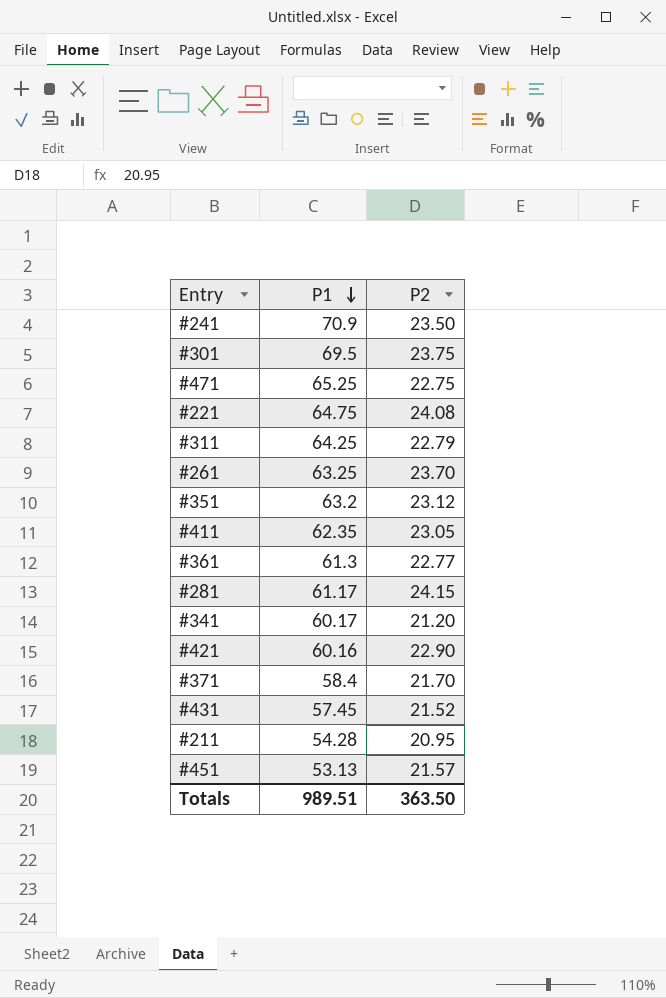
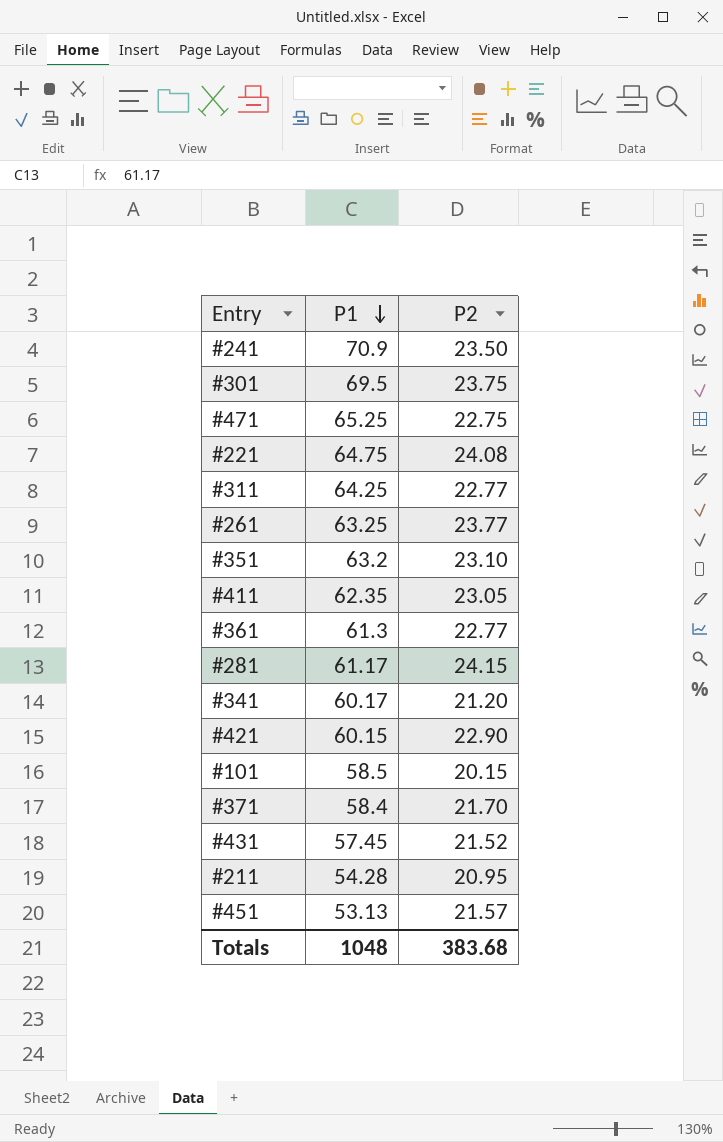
#311 | P2: 22.79 -> 22.77
#261 | P2: 23.70 -> 23.77
#351 | P2: 23.12 -> 23.10
#421 | P1: 60.16 -> 60.15
row #101: none -> 58.5 | 20.15
Totals | P1: 989.51 -> 1048
Totals | P2: 363.50 -> 383.68

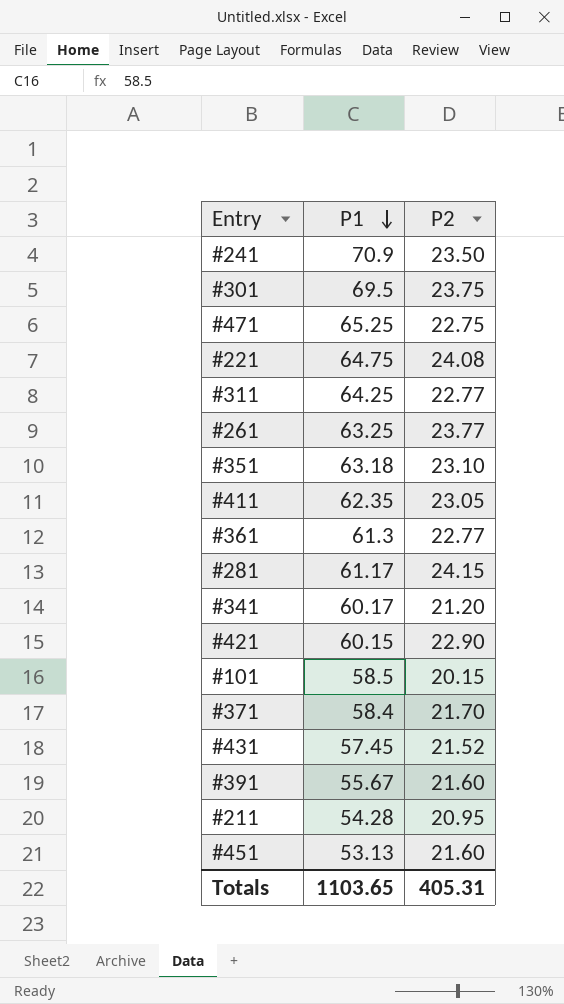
#351 | P1: 63.2 -> 63.18
row #391: none -> 55.67 | 21.60
#451 | P2: 21.57 -> 21.60
Totals | P1: 1048 -> 1103.65
Totals | P2: 383.68 -> 405.31

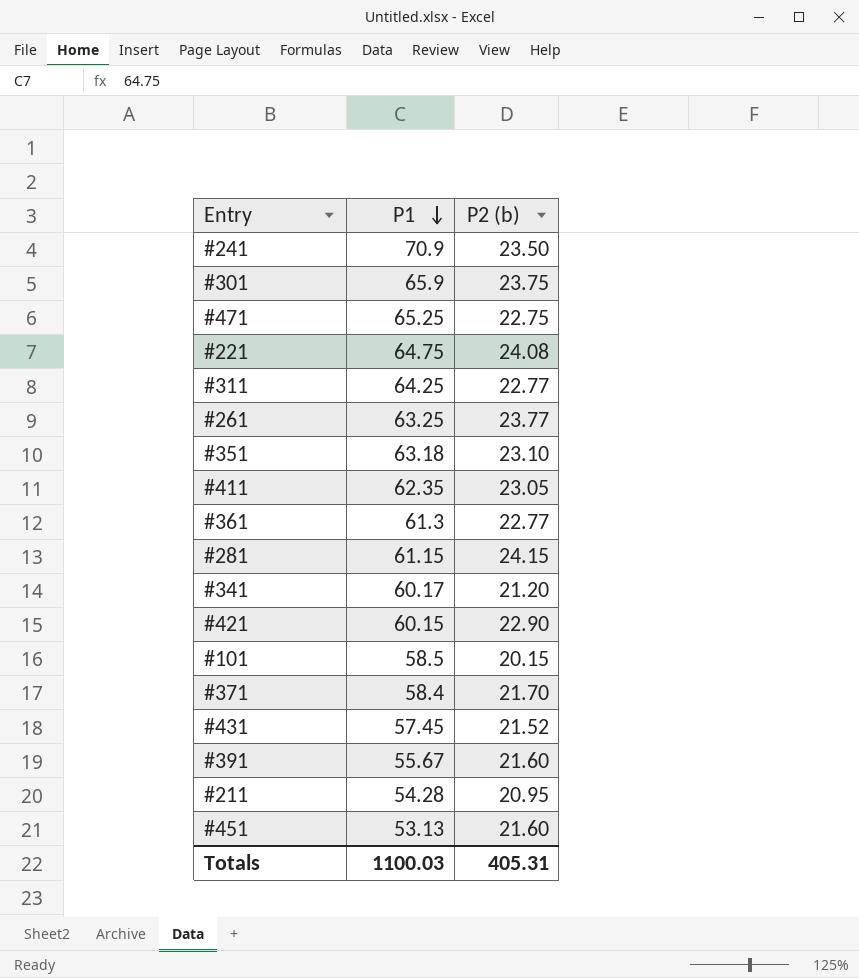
column name: P2 -> P2 (b)
#301 | P1: 69.5 -> 65.9
#281 | P1: 61.17 -> 61.15
Totals | P1: 1103.65 -> 1100.03

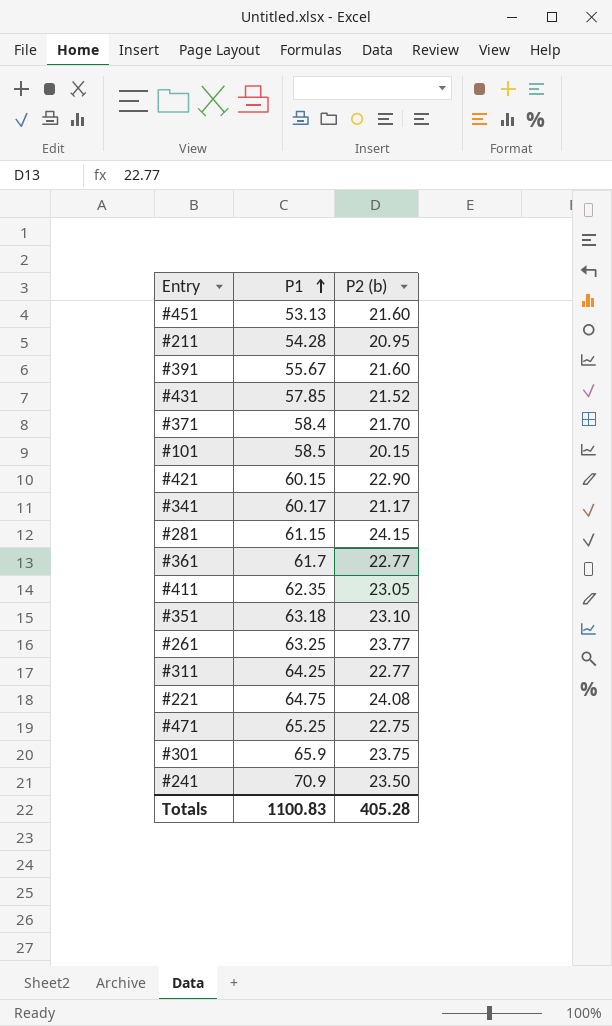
row order: P1 descending -> P1 ascending
#431 | P1: 57.45 -> 57.85
#341 | P2 (b): 21.20 -> 21.17
#361 | P1: 61.3 -> 61.7
Totals | P1: 1100.03 -> 1100.83
Totals | P2 (b): 405.31 -> 405.28

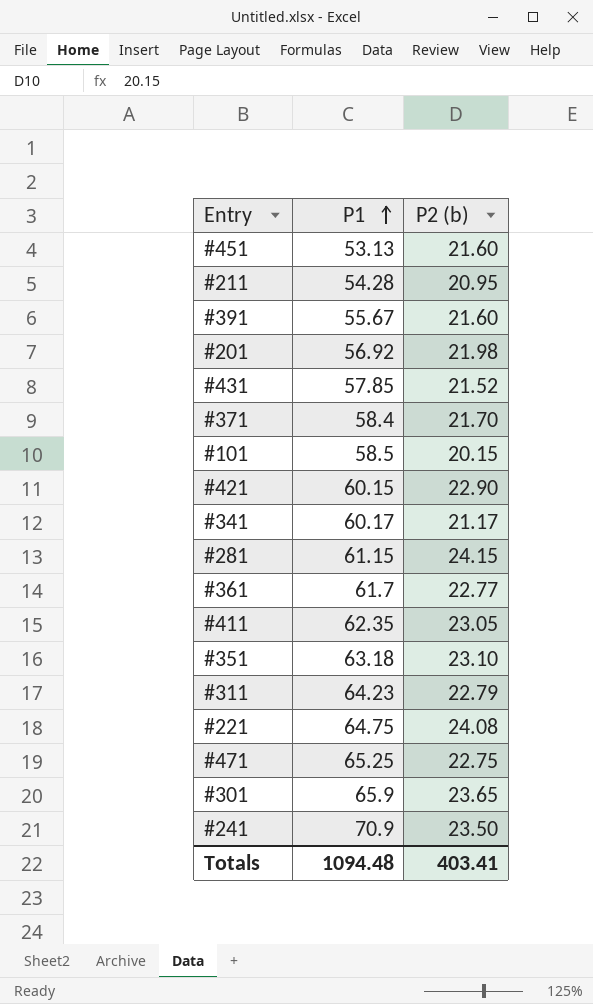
row #261: 63.25 | 23.77 -> none
row #201: none -> 56.92 | 21.98
#311 | P1: 64.25 -> 64.23
#311 | P2 (b): 22.77 -> 22.79
#301 | P2 (b): 23.75 -> 23.65
Totals | P1: 1100.83 -> 1094.48
Totals | P2 (b): 405.28 -> 403.41

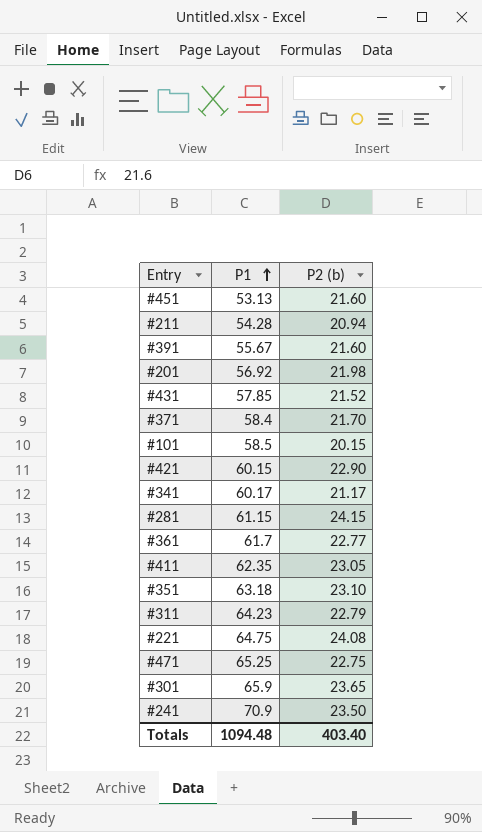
#211 | P2 (b): 20.95 -> 20.94
Totals | P2 (b): 403.41 -> 403.40

